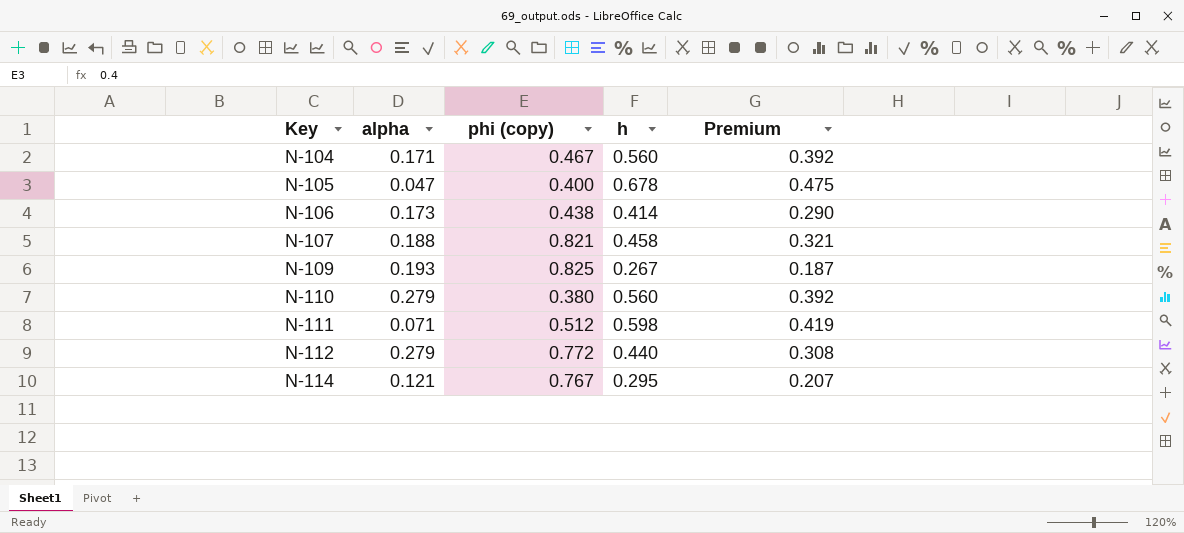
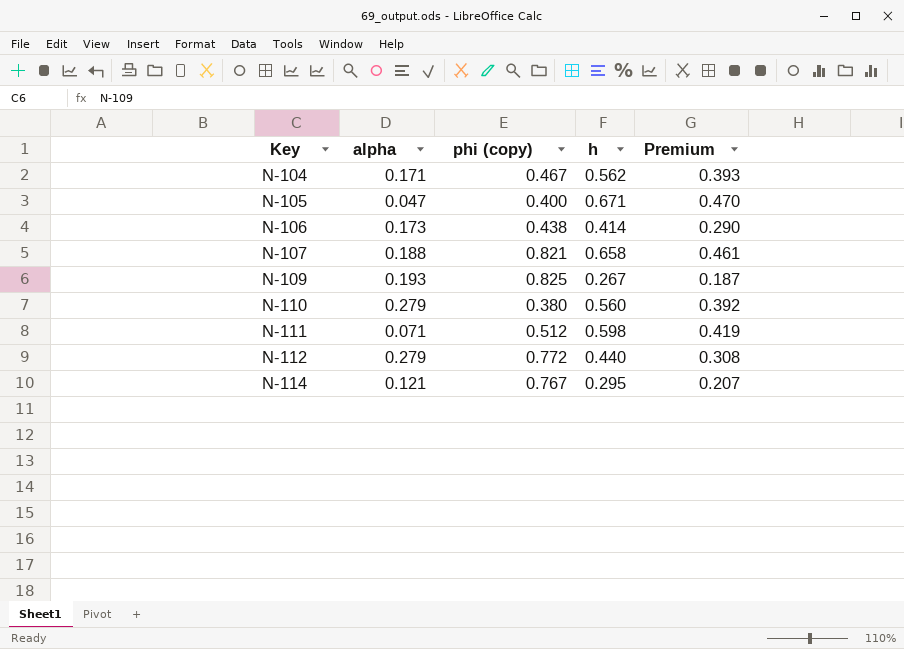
N-104 | h: 0.560 -> 0.562
N-104 | Premium: 0.392 -> 0.393
N-105 | h: 0.678 -> 0.671
N-105 | Premium: 0.475 -> 0.470
N-107 | h: 0.458 -> 0.658
N-107 | Premium: 0.321 -> 0.461

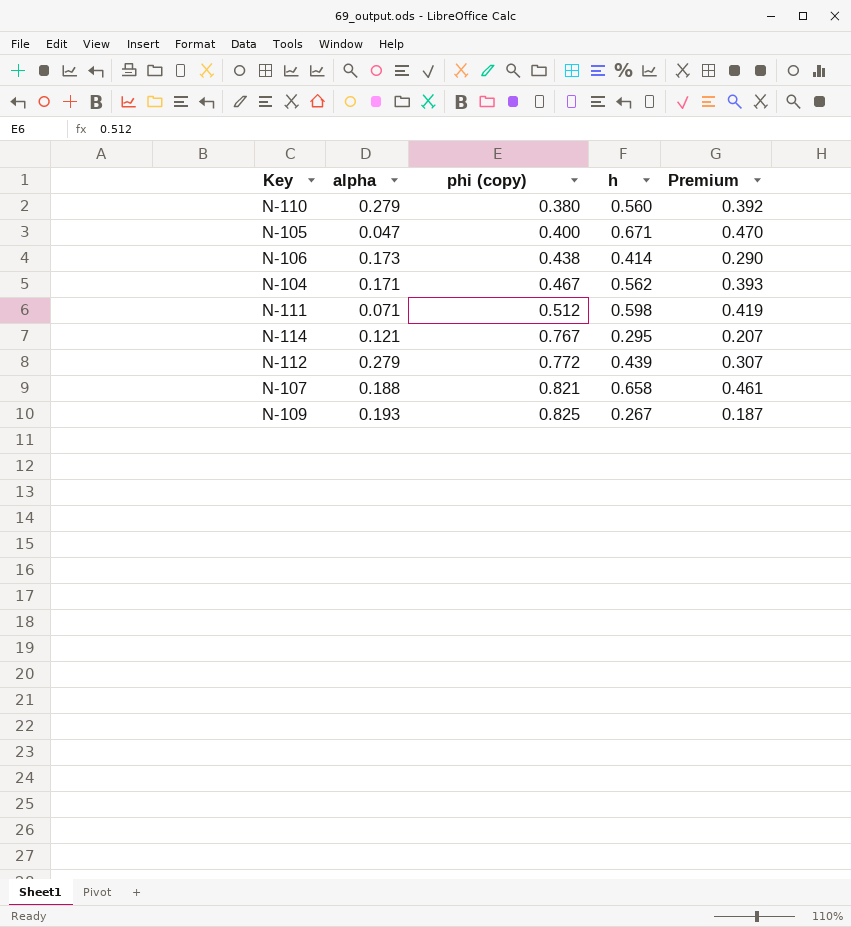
row order: Key ascending -> phi (copy) ascending
N-112 | h: 0.440 -> 0.439
N-112 | Premium: 0.308 -> 0.307

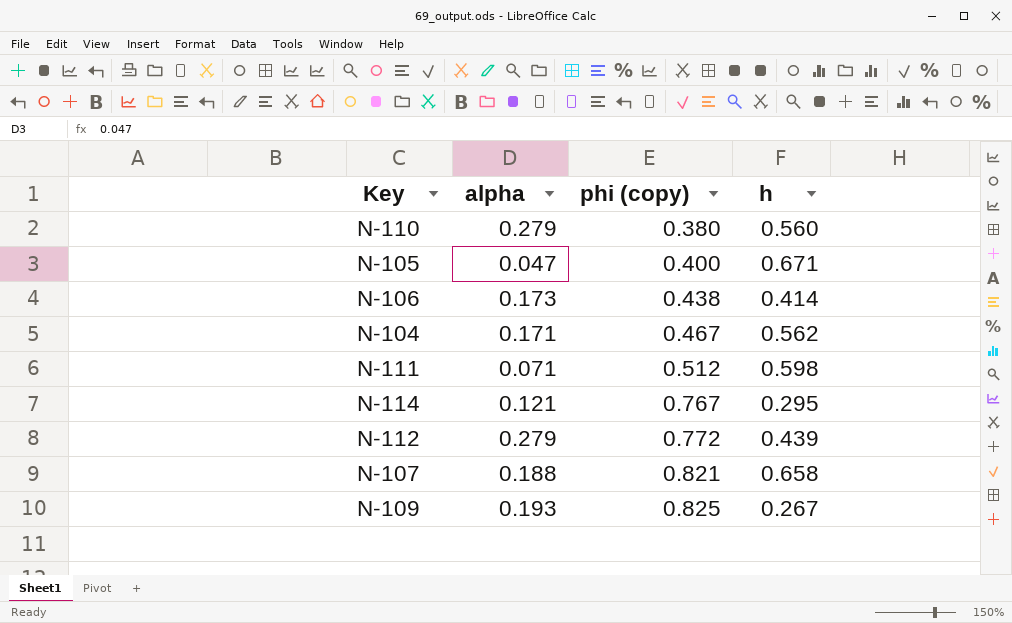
column Premium | formula: [h] * 0.7 -> none

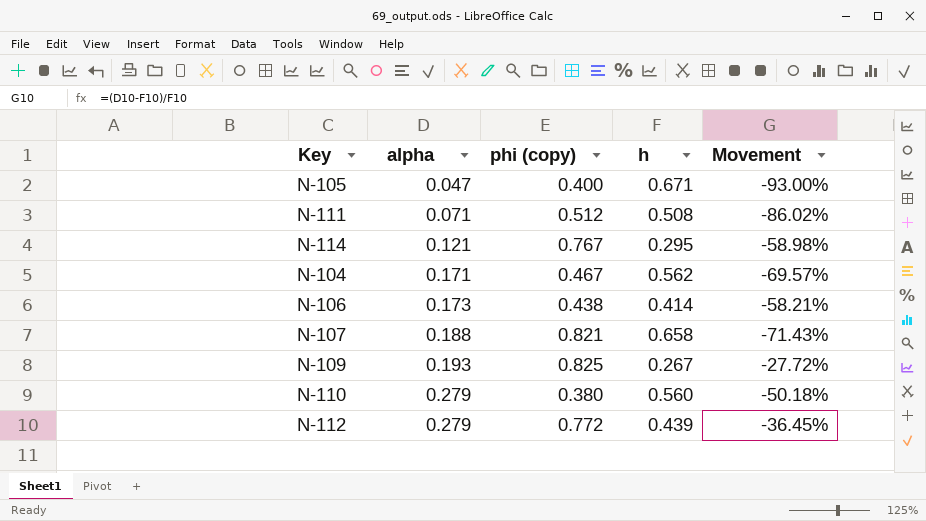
row order: phi (copy) ascending -> alpha ascending
column Movement | formula: none -> ([alpha] - [h]) / [h]
N-111 | h: 0.598 -> 0.508

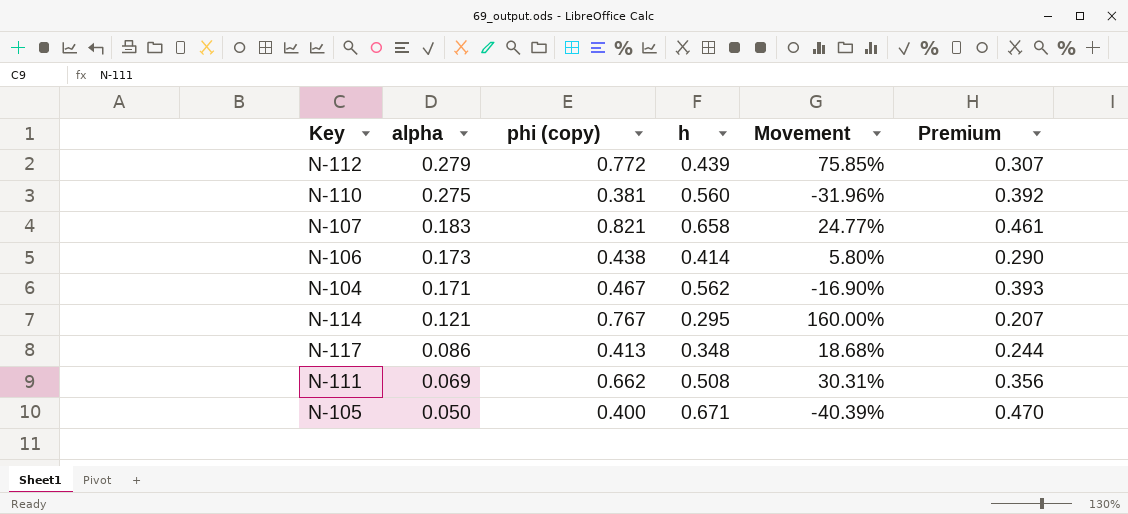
row order: alpha ascending -> alpha descending
column Movement | formula: ([alpha] - [h]) / [h] -> ([phi (copy)] - [h]) / [h]
column Premium | formula: none -> [h] * 0.7
row N-109: 0.193 | 0.825 | 0.267 | -27.72% -> none
N-110 | alpha: 0.279 -> 0.275
N-110 | phi (copy): 0.380 -> 0.381
N-107 | alpha: 0.188 -> 0.183
row N-117: none -> 0.086 | 0.413 | 0.348 | 18.68% | 0.244
N-111 | alpha: 0.071 -> 0.069
N-111 | phi (copy): 0.512 -> 0.662
N-105 | alpha: 0.047 -> 0.050

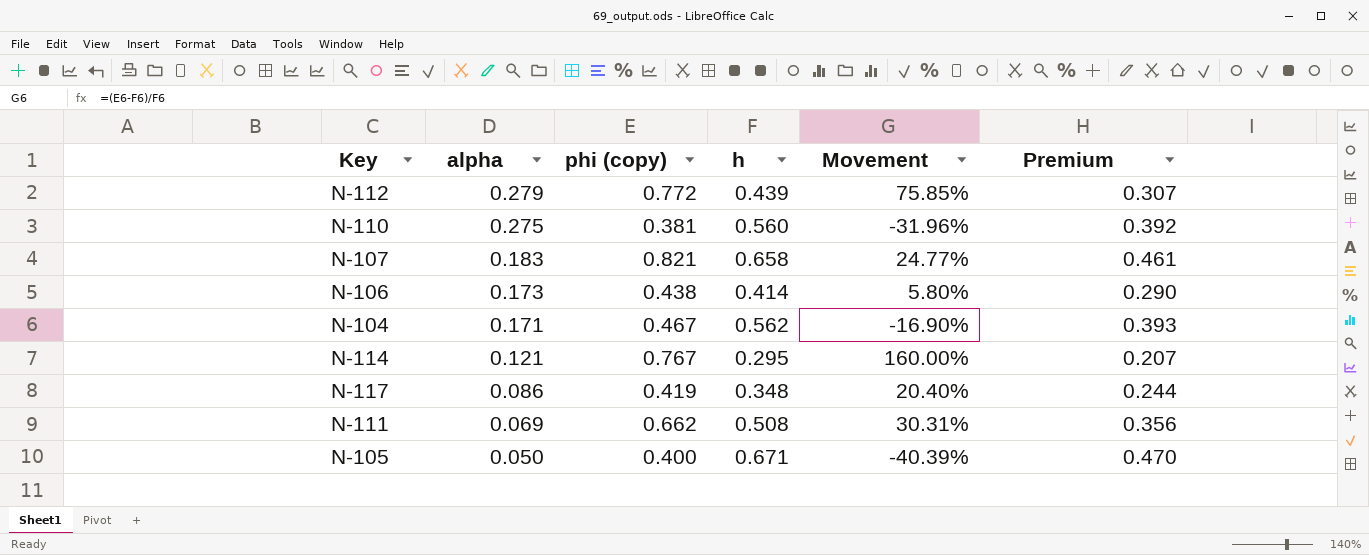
N-117 | phi (copy): 0.413 -> 0.419
N-117 | Movement: 18.68% -> 20.40%

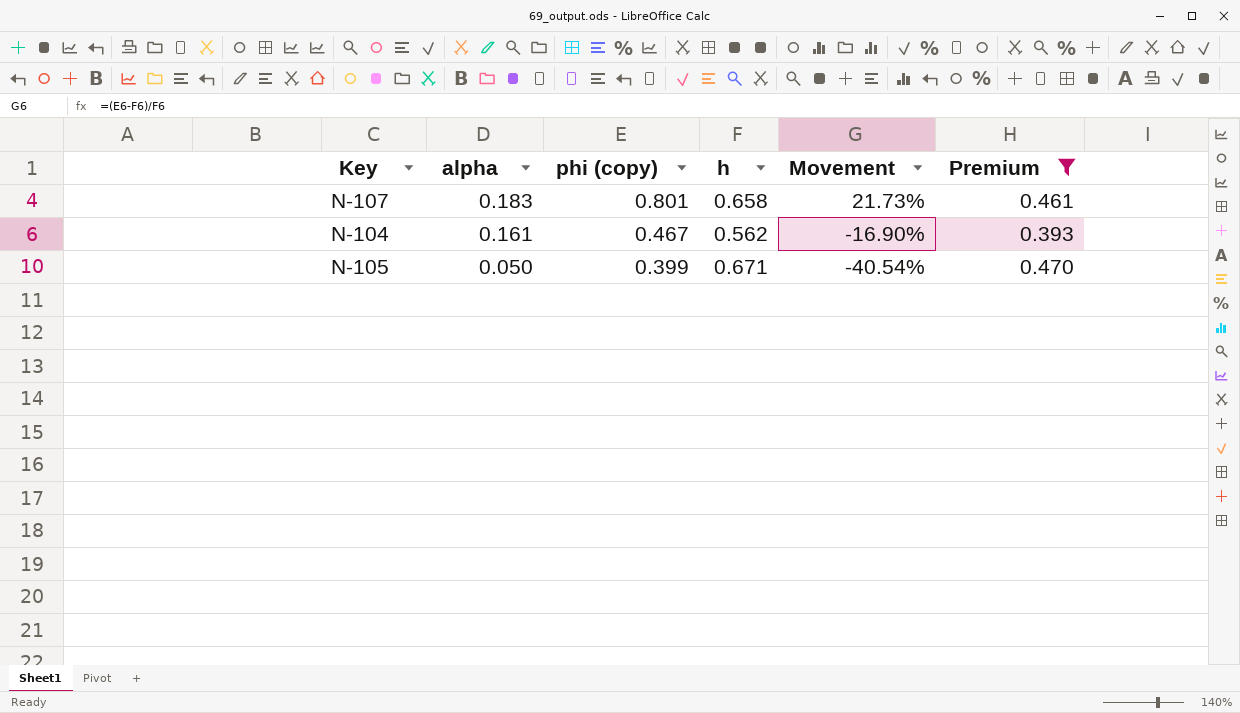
filter: none -> Premium >= 0.393
N-107 | phi (copy): 0.821 -> 0.801
N-107 | Movement: 24.77% -> 21.73%
N-104 | alpha: 0.171 -> 0.161
N-105 | phi (copy): 0.400 -> 0.399
N-105 | Movement: -40.39% -> -40.54%

